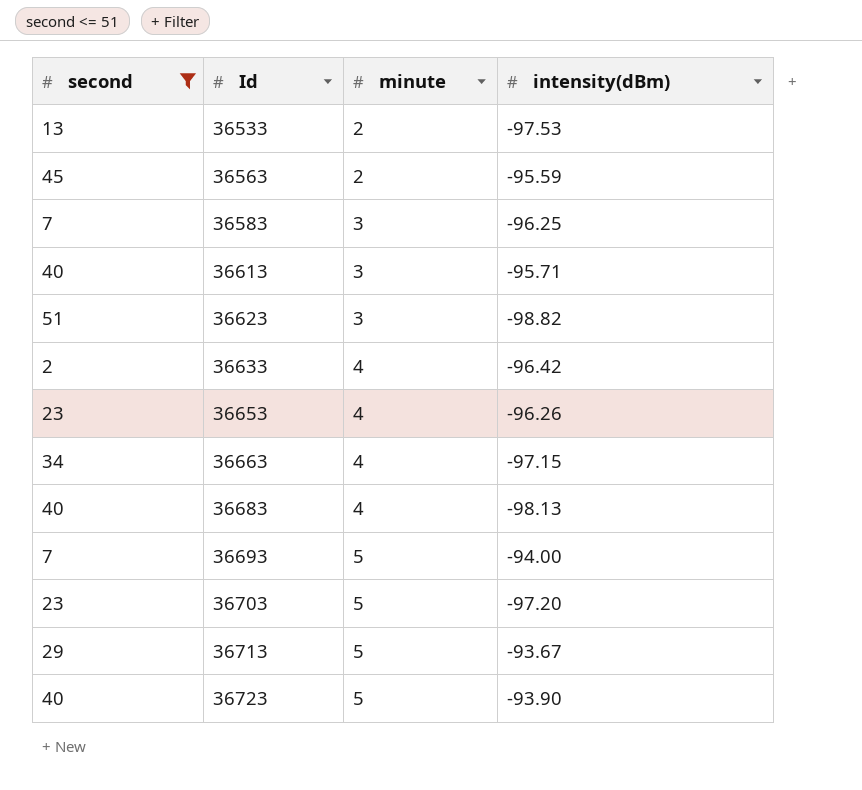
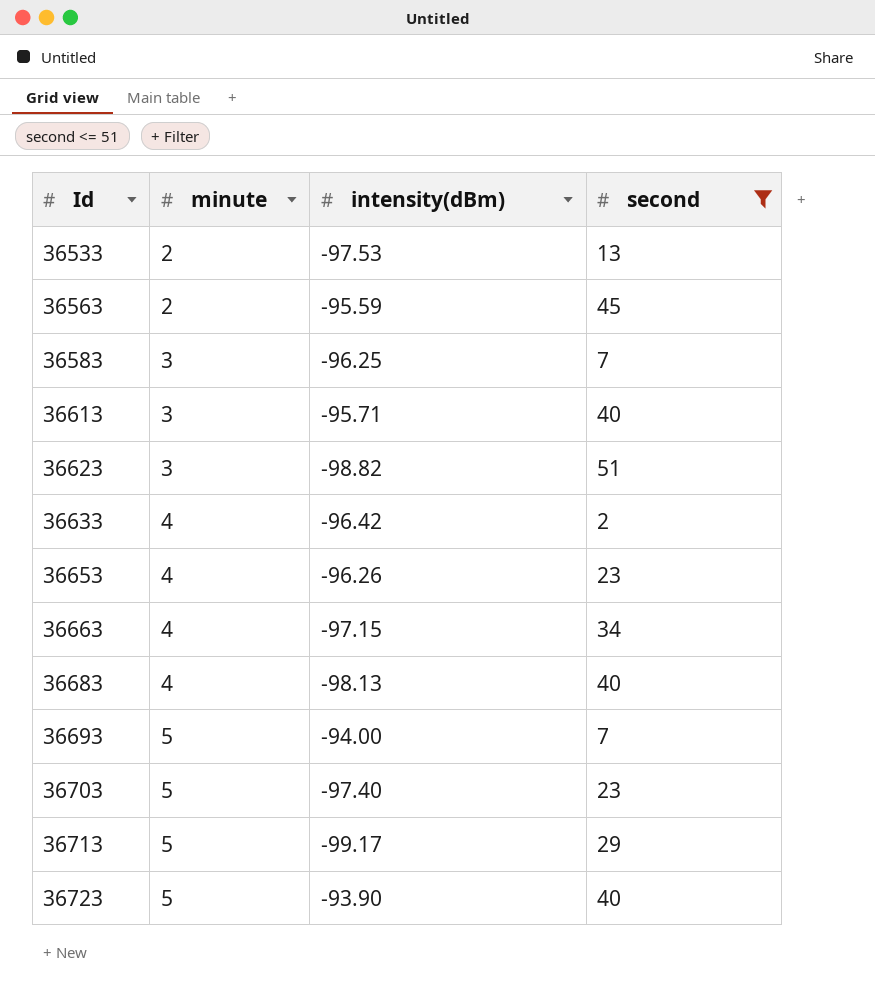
column second | position: 1 -> 4
36703 | intensity(dBm): -97.20 -> -97.40
36713 | intensity(dBm): -93.67 -> -99.17

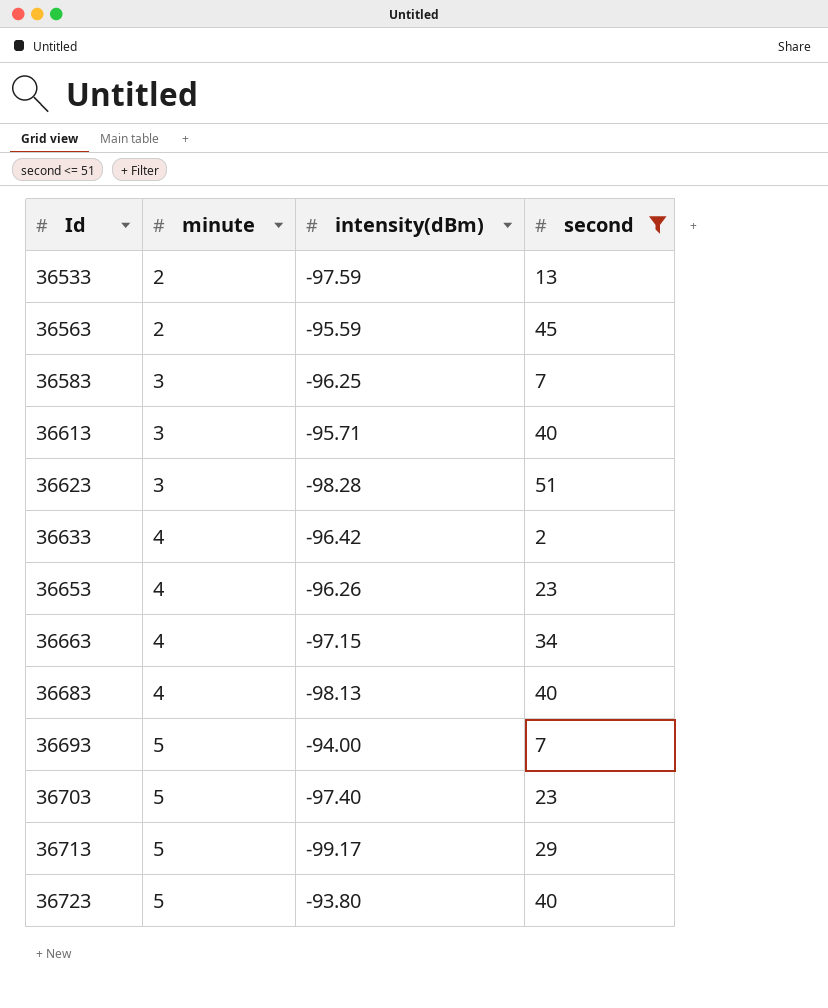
36533 | intensity(dBm): -97.53 -> -97.59
36623 | intensity(dBm): -98.82 -> -98.28
36723 | intensity(dBm): -93.90 -> -93.80

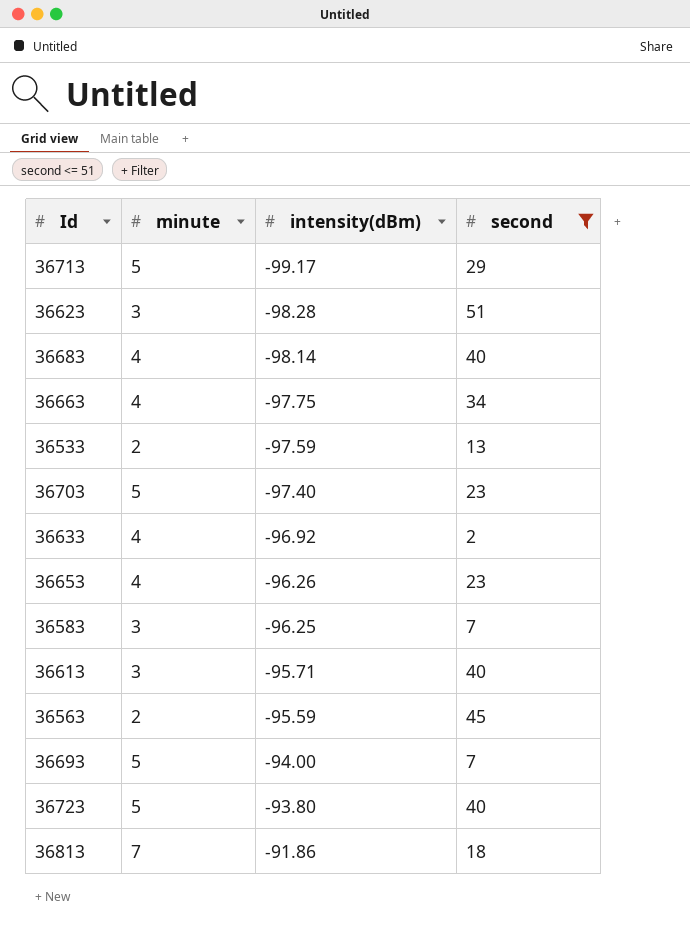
row order: Id ascending -> intensity(dBm) ascending
36683 | intensity(dBm): -98.13 -> -98.14
36663 | intensity(dBm): -97.15 -> -97.75
36633 | intensity(dBm): -96.42 -> -96.92
row 36813: none -> 7 | -91.86 | 18

